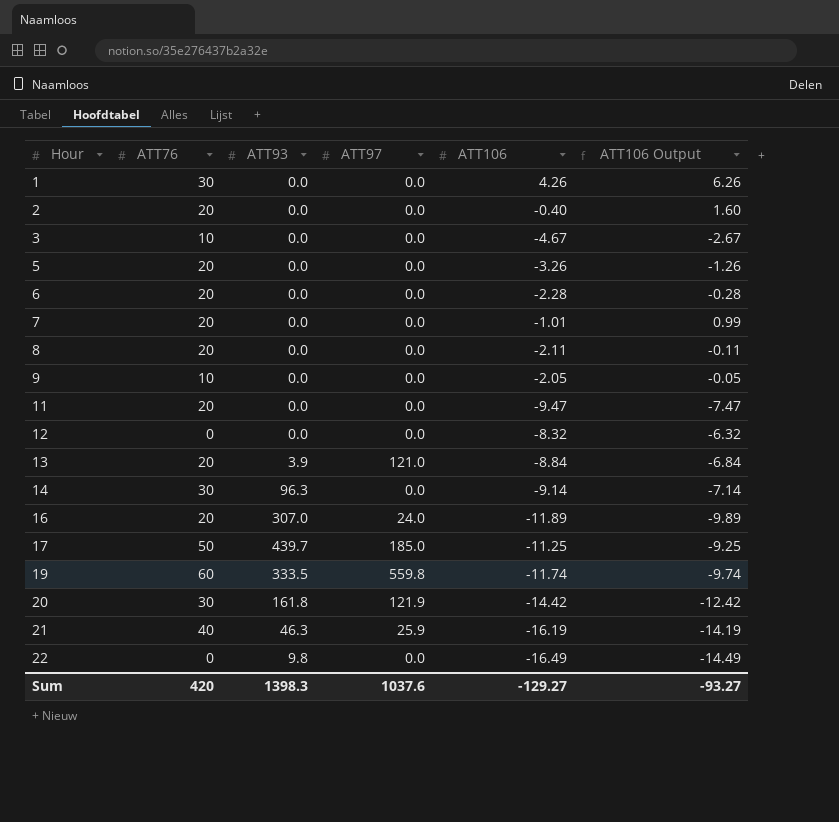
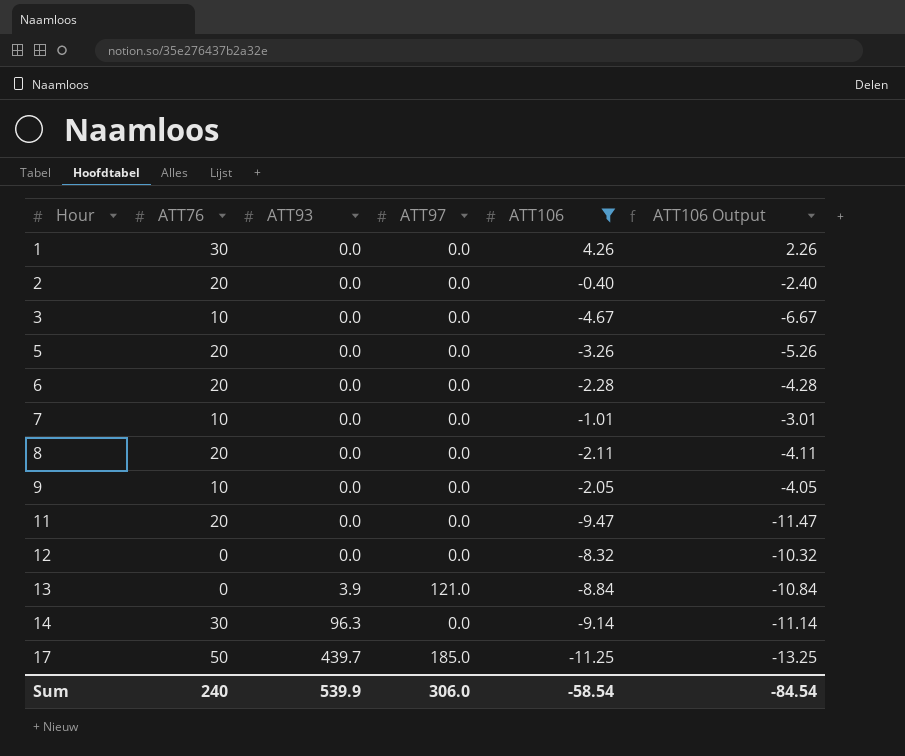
filter: none -> ATT106 >= -11.25
column ATT106 Output | formula: [ATT106] + 2 -> [ATT106] - 2
7 | ATT76: 20 -> 10
13 | ATT76: 20 -> 0
Sum | ATT76: 420 -> 240
Sum | ATT93: 1398.3 -> 539.9
Sum | ATT97: 1037.6 -> 306.0
Sum | ATT106: -129.27 -> -58.54
Sum | ATT106 Output: -93.27 -> -84.54

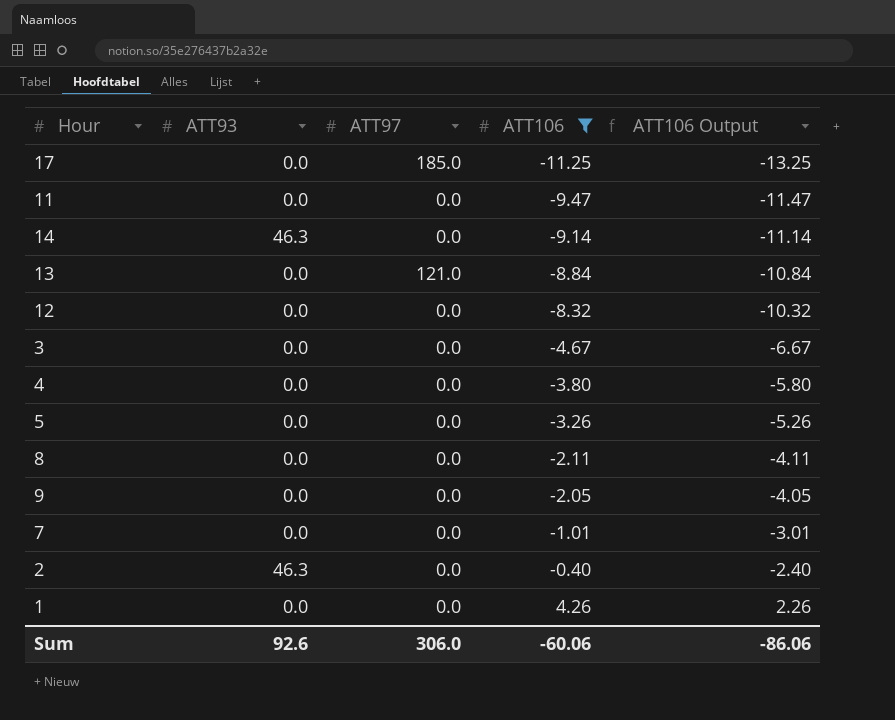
row order: Hour ascending -> ATT106 ascending
column ATT76 | position: 2 -> none
row 6: 20 | 0.0 | 0.0 | -2.28 | -4.28 -> none
17 | ATT93: 439.7 -> 0.0
14 | ATT93: 96.3 -> 46.3
13 | ATT93: 3.9 -> 0.0
row 4: none -> 0.0 | 0.0 | -3.80 | -5.80
2 | ATT93: 0.0 -> 46.3
Sum | ATT93: 539.9 -> 92.6
Sum | ATT106: -58.54 -> -60.06
Sum | ATT106 Output: -84.54 -> -86.06

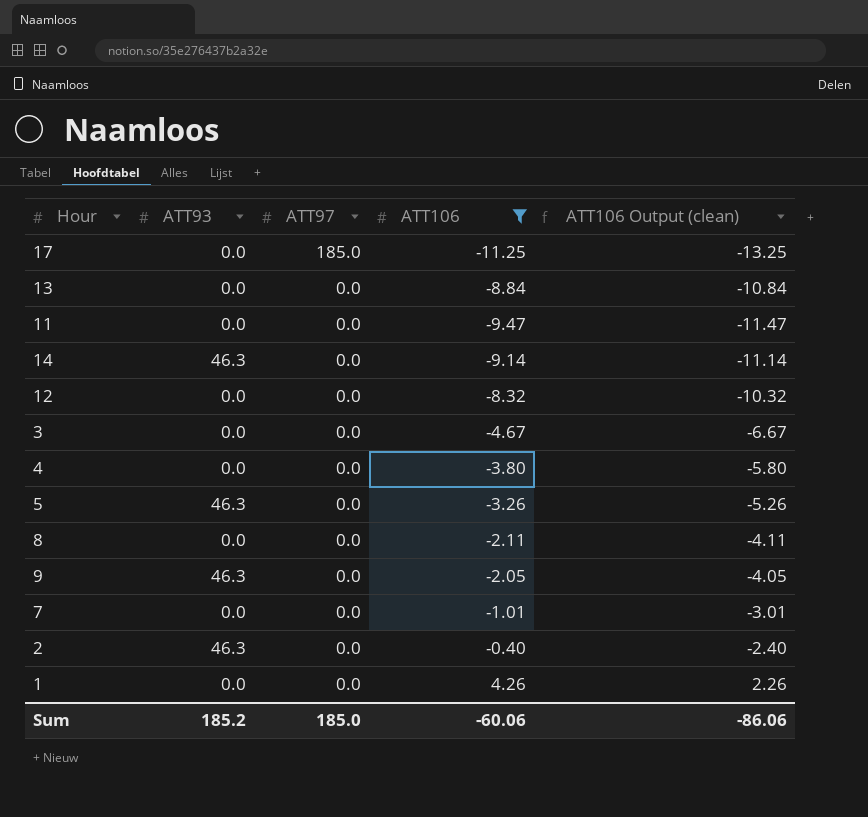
row order: ATT106 ascending -> ATT97 descending
column name: ATT106 Output -> ATT106 Output (clean)
13 | ATT97: 121.0 -> 0.0
5 | ATT93: 0.0 -> 46.3
9 | ATT93: 0.0 -> 46.3
Sum | ATT93: 92.6 -> 185.2
Sum | ATT97: 306.0 -> 185.0

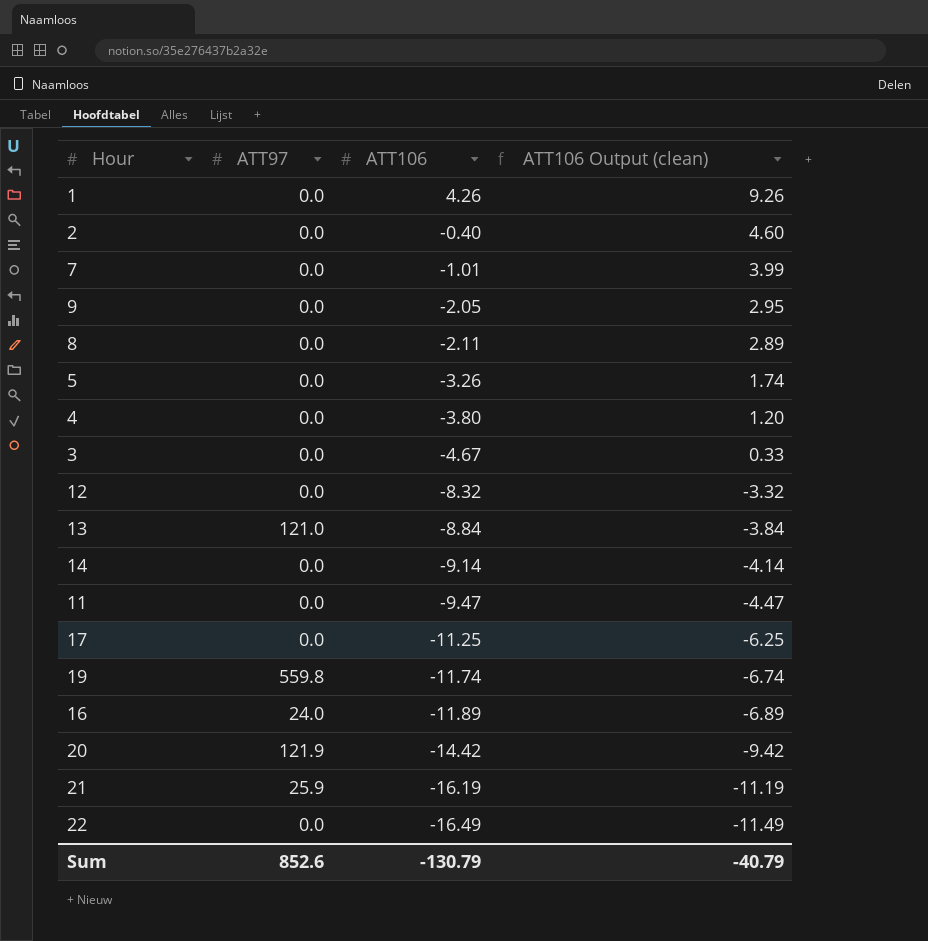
filter: ATT106 >= -11.25 -> none
row order: ATT97 descending -> ATT106 descending
column ATT93 | position: 2 -> none
column ATT106 Output (clean) | formula: [ATT106] - 2 -> [ATT106] + 5
13 | ATT97: 0.0 -> 121.0
17 | ATT97: 185.0 -> 0.0
Sum | ATT97: 185.0 -> 852.6
Sum | ATT106: -60.06 -> -130.79
Sum | ATT106 Output (clean): -86.06 -> -40.79

